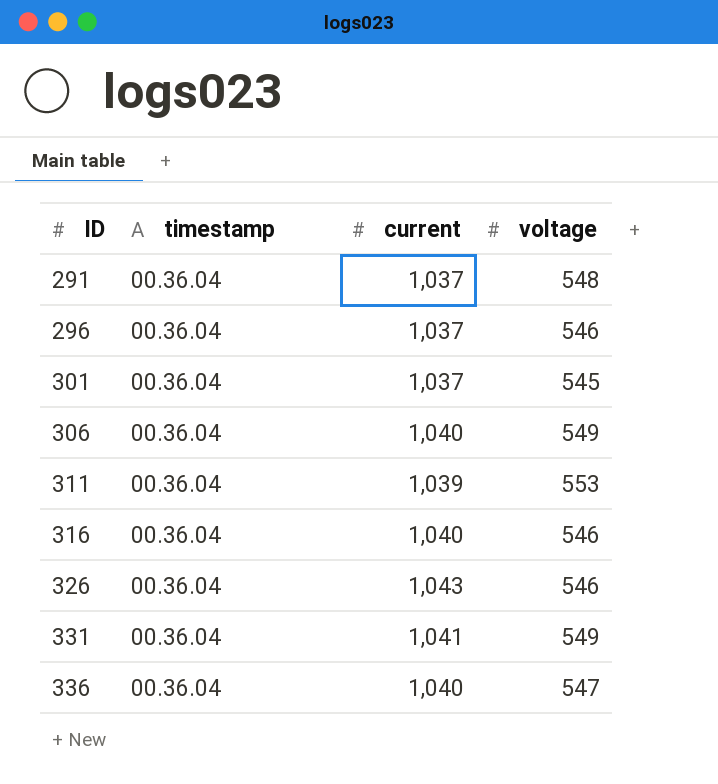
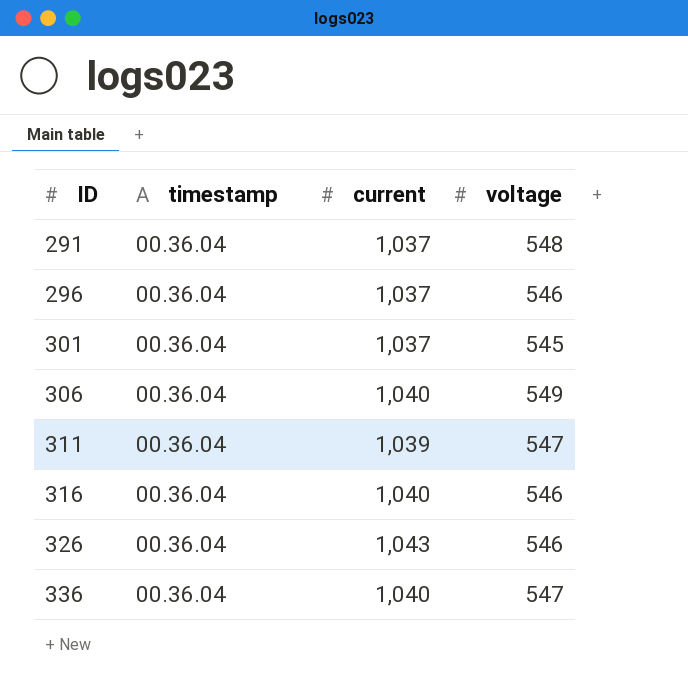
row 331: 00.36.04 | 1,041 | 549 -> none
311 | voltage: 553 -> 547

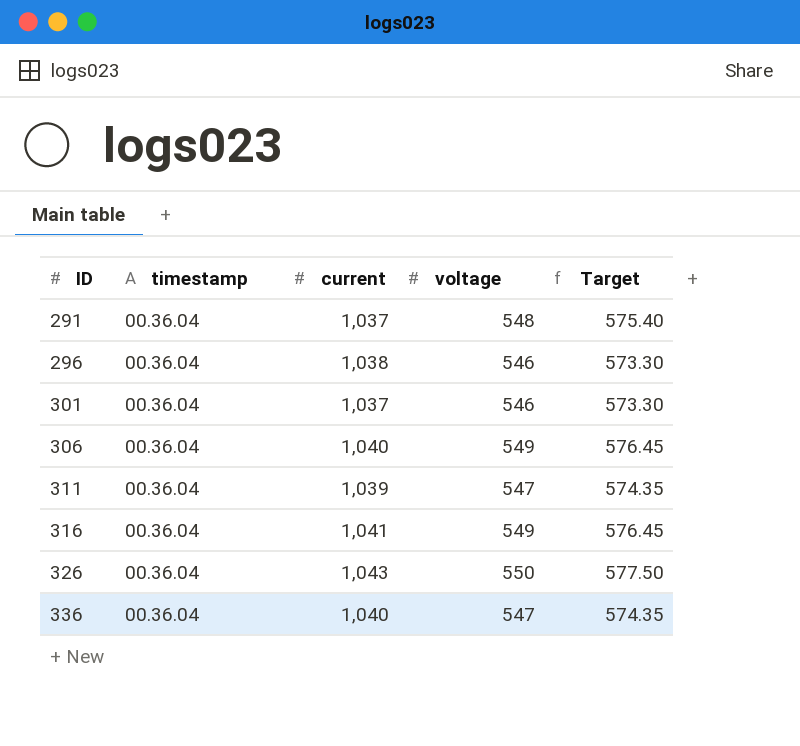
column Target | formula: none -> [voltage] * 1.05
296 | current: 1,037 -> 1,038
301 | voltage: 545 -> 546
316 | current: 1,040 -> 1,041
316 | voltage: 546 -> 549
326 | voltage: 546 -> 550

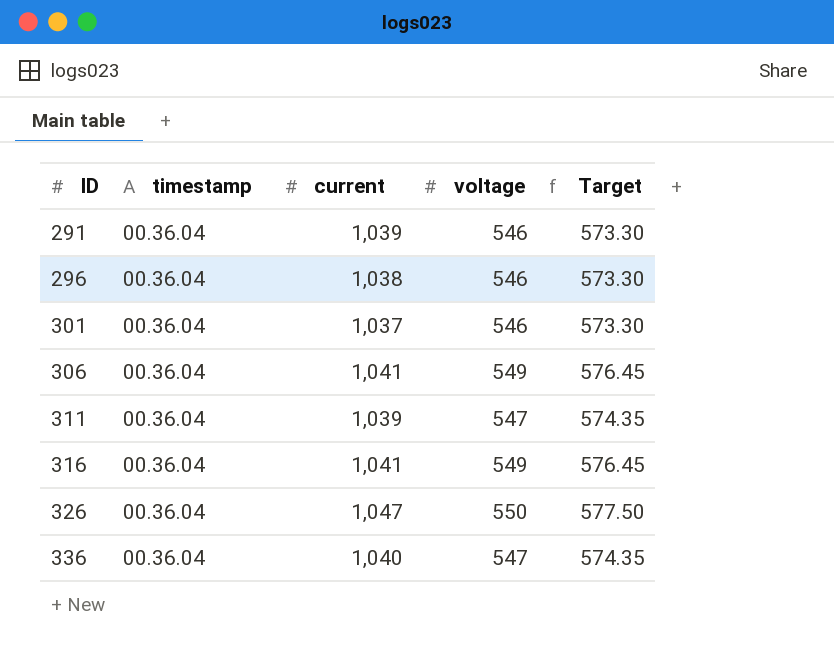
291 | current: 1,037 -> 1,039
291 | voltage: 548 -> 546
291 | Target: 575.40 -> 573.30
306 | current: 1,040 -> 1,041
326 | current: 1,043 -> 1,047

